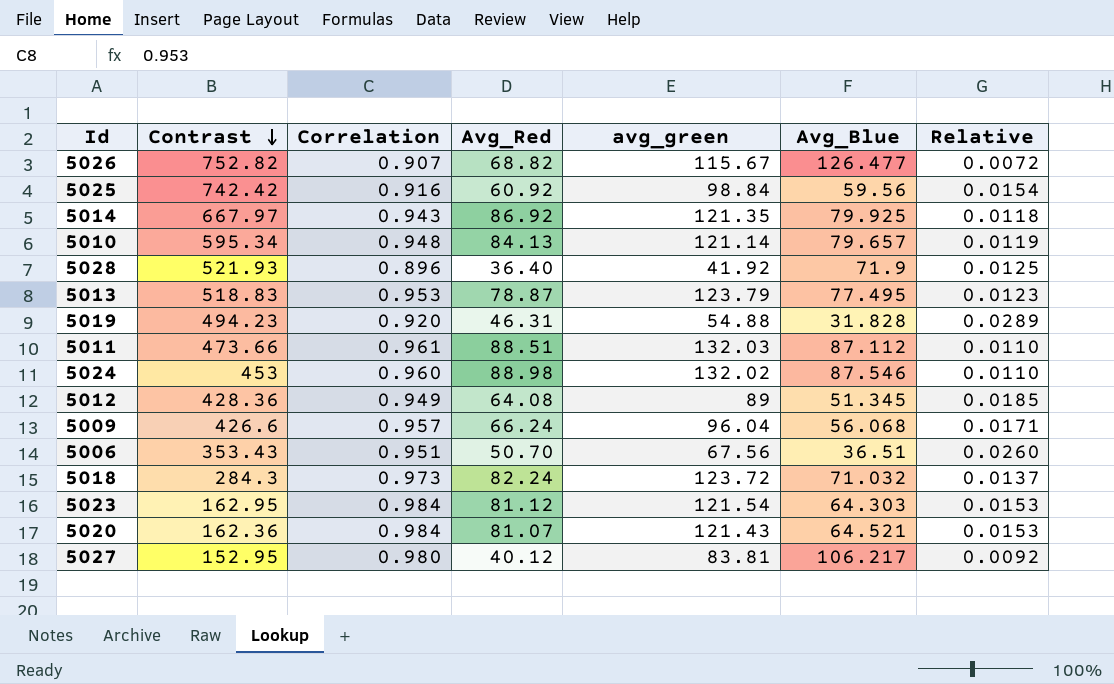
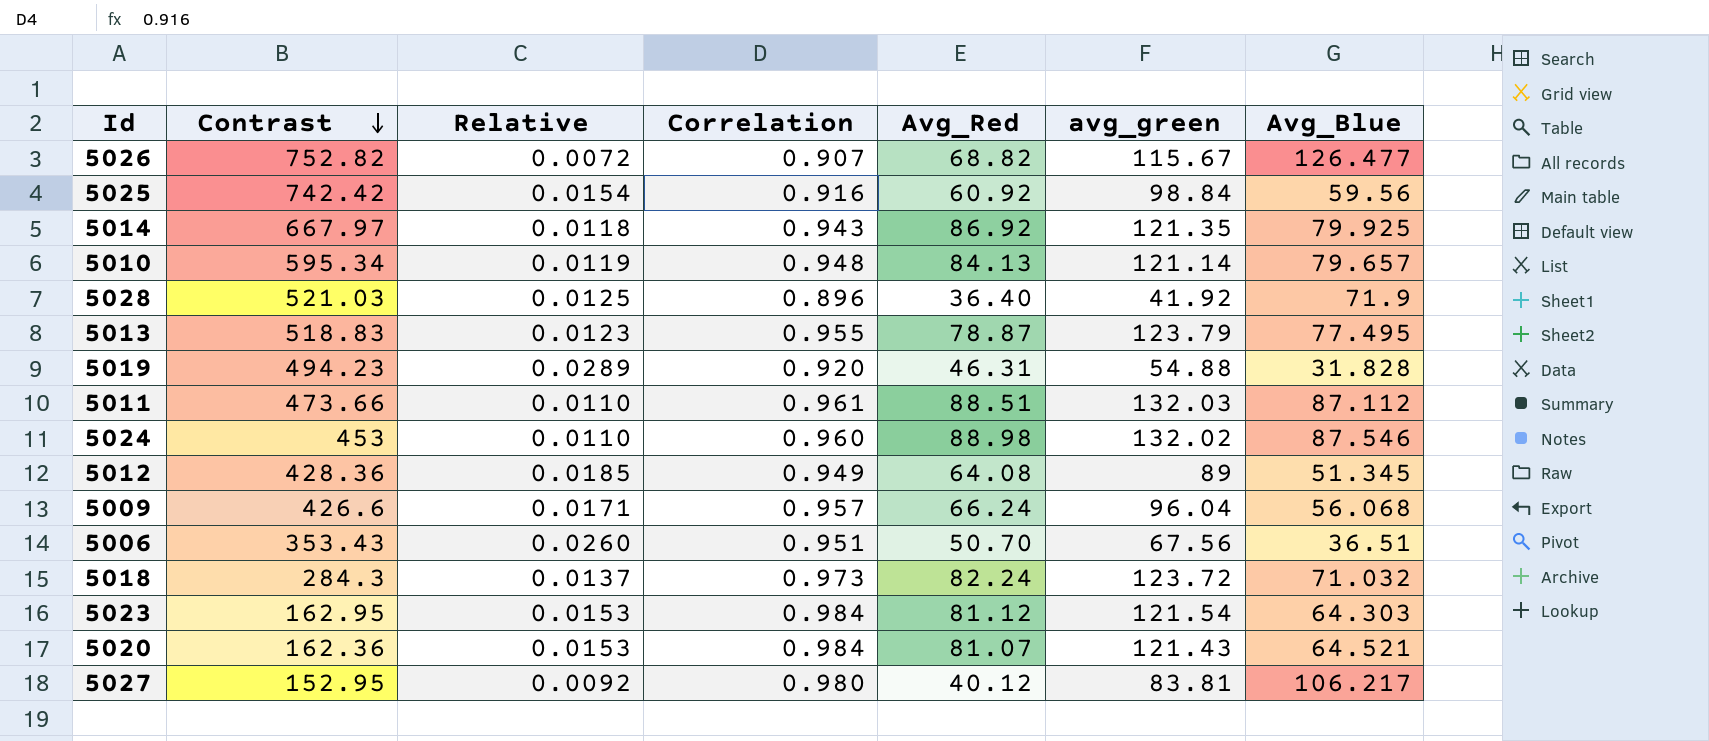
column Relative | position: 7 -> 3
5028 | Contrast: 521.93 -> 521.03
5013 | Correlation: 0.953 -> 0.955

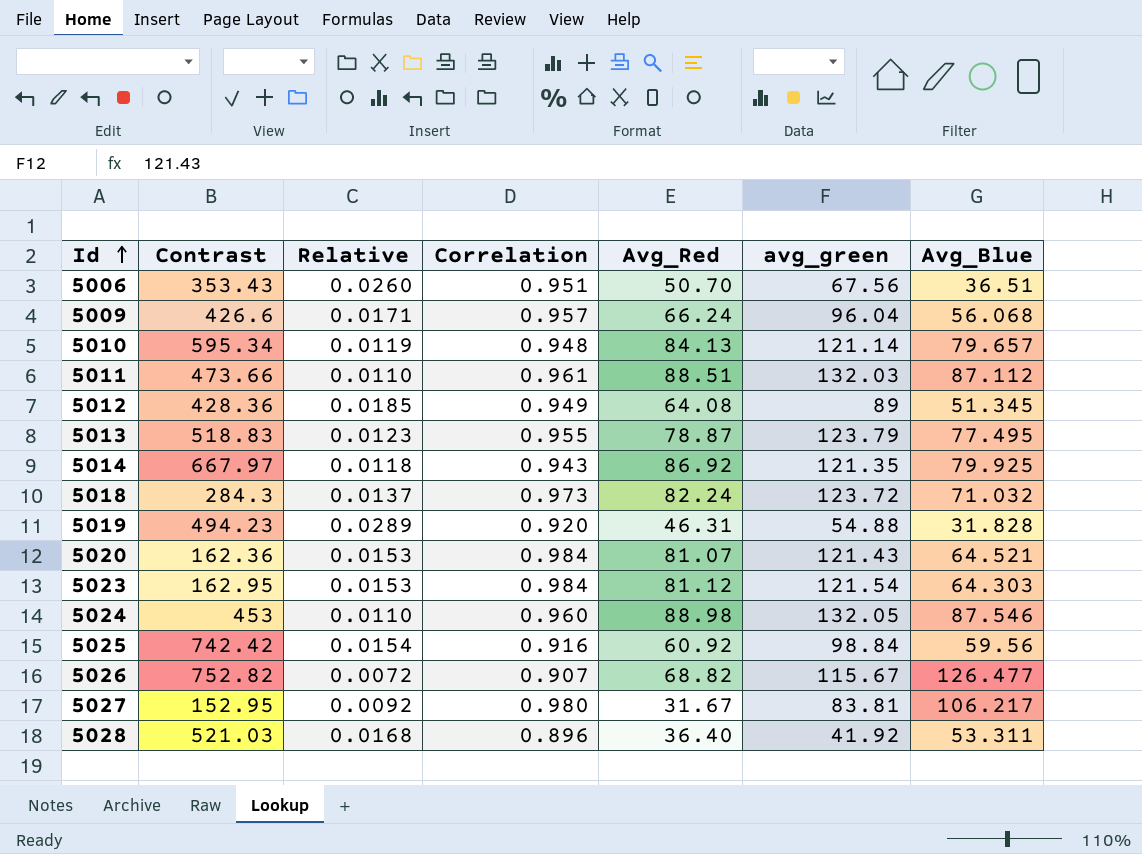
row order: Contrast descending -> Id ascending
5024 | avg_green: 132.02 -> 132.05
5027 | Avg_Red: 40.12 -> 31.67
5028 | Relative: 0.0125 -> 0.0168
5028 | Avg_Blue: 71.9 -> 53.311

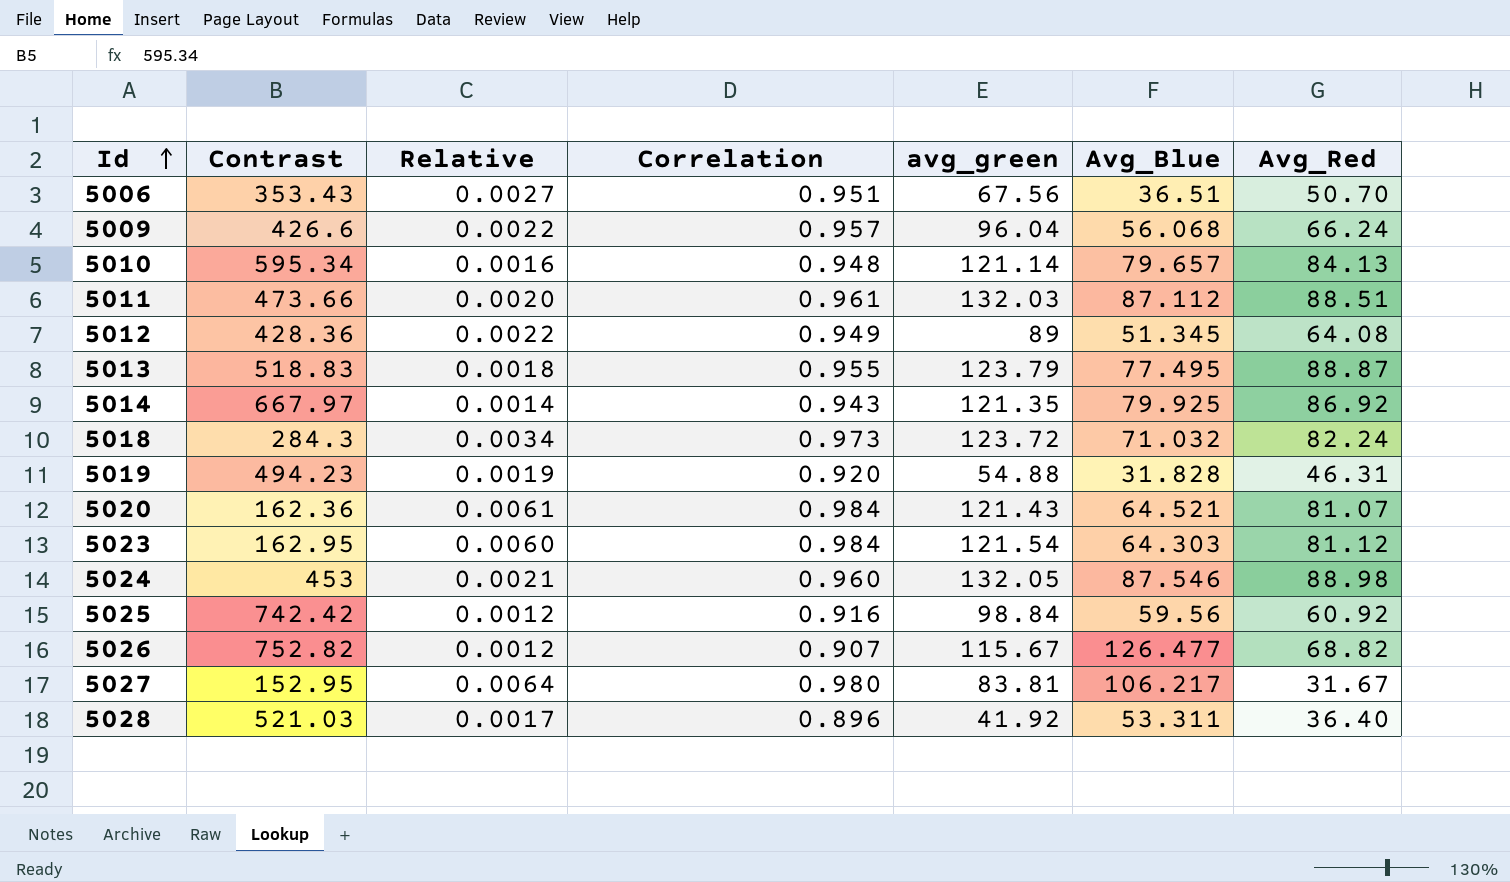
column Relative | formula: [Correlation] / [Avg_Blue] -> [Correlation] / [Contrast]
column Avg_Red | position: 5 -> 7
5013 | Avg_Red: 78.87 -> 88.87

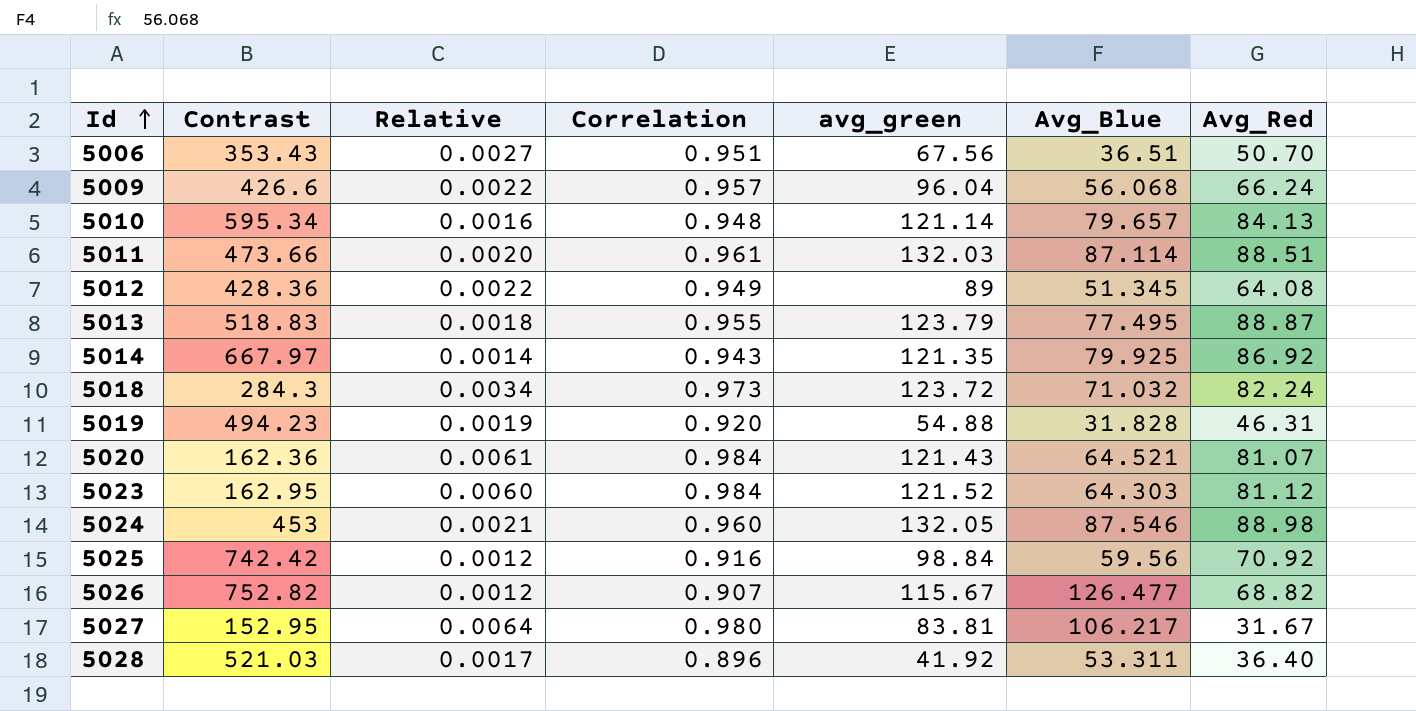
5011 | Avg_Blue: 87.112 -> 87.114
5023 | avg_green: 121.54 -> 121.52
5025 | Avg_Red: 60.92 -> 70.92

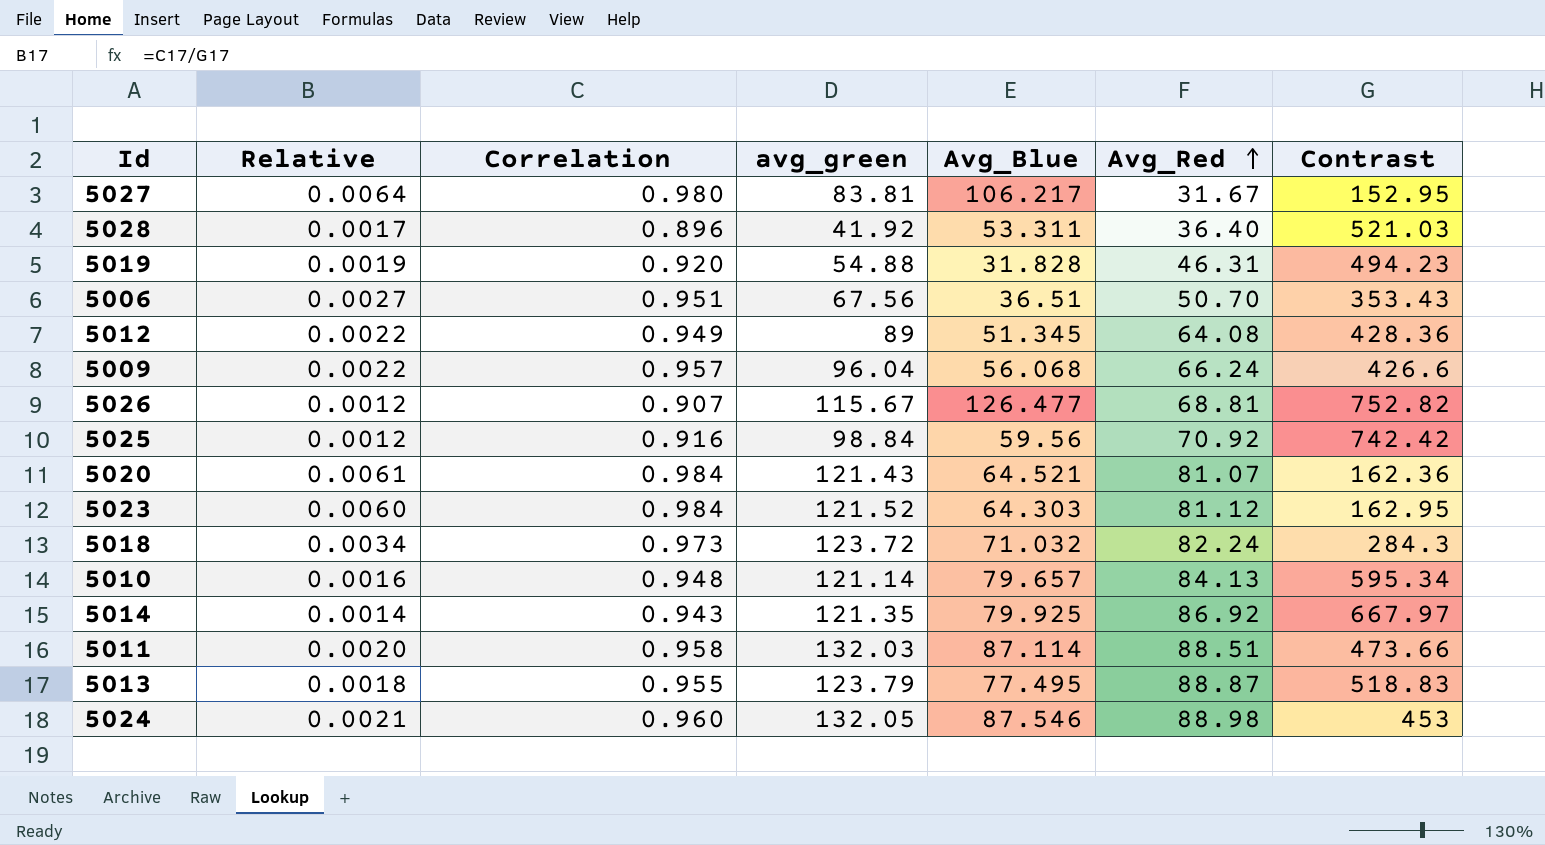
row order: Id ascending -> Avg_Red ascending
column Contrast | position: 2 -> 7
5026 | Avg_Red: 68.82 -> 68.81
5011 | Correlation: 0.961 -> 0.958

